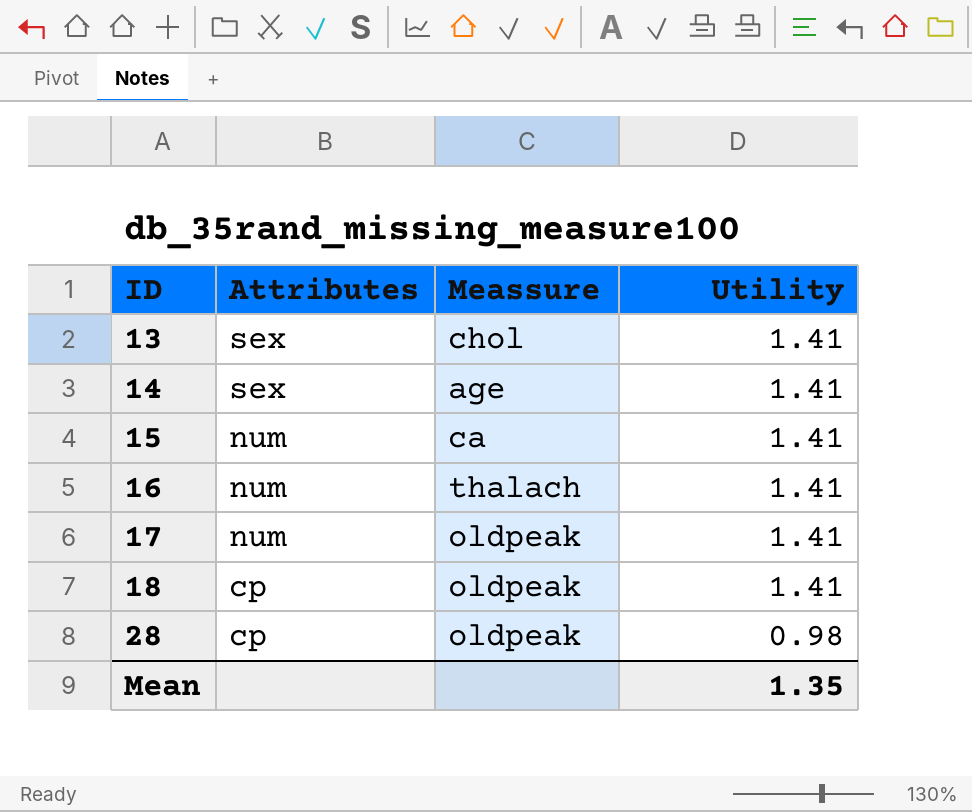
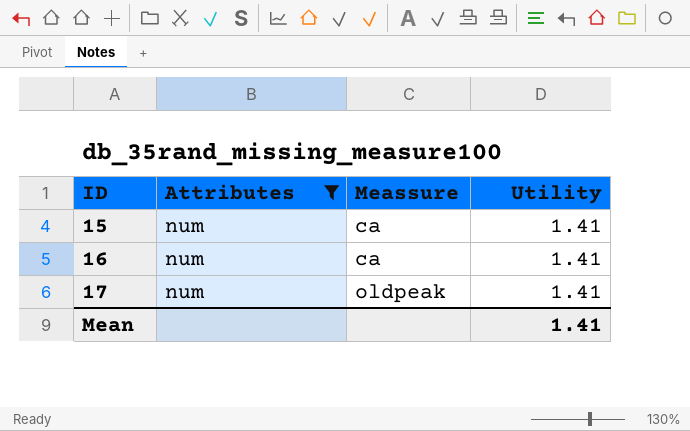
filter: none -> Attributes = num
16 | Meassure: thalach -> ca
Mean | Utility: 1.35 -> 1.41

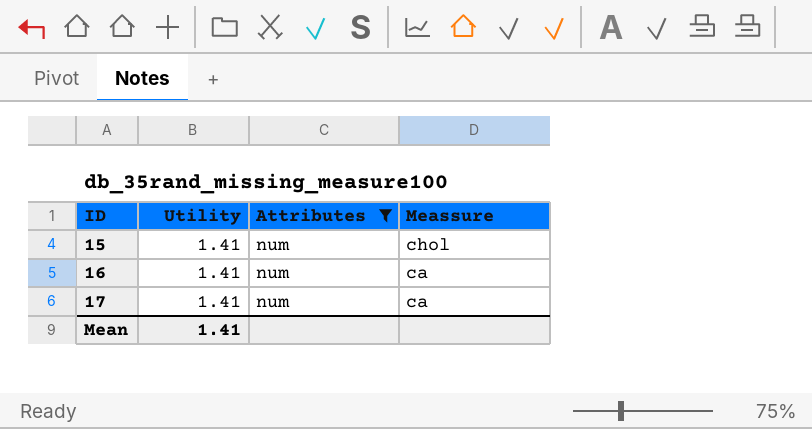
column Utility | position: 4 -> 2
15 | Meassure: ca -> chol
17 | Meassure: oldpeak -> ca

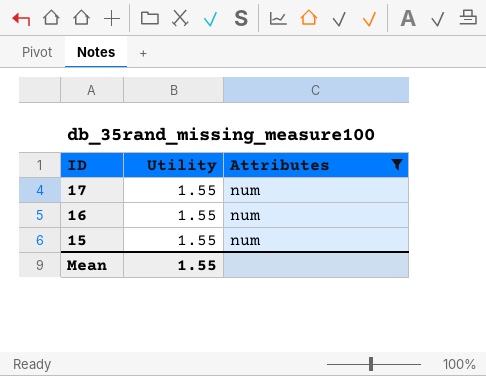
row order: ID ascending -> ID descending
column Meassure | position: 4 -> none
17 | Utility: 1.41 -> 1.55
16 | Utility: 1.41 -> 1.55
15 | Utility: 1.41 -> 1.55
Mean | Utility: 1.41 -> 1.55

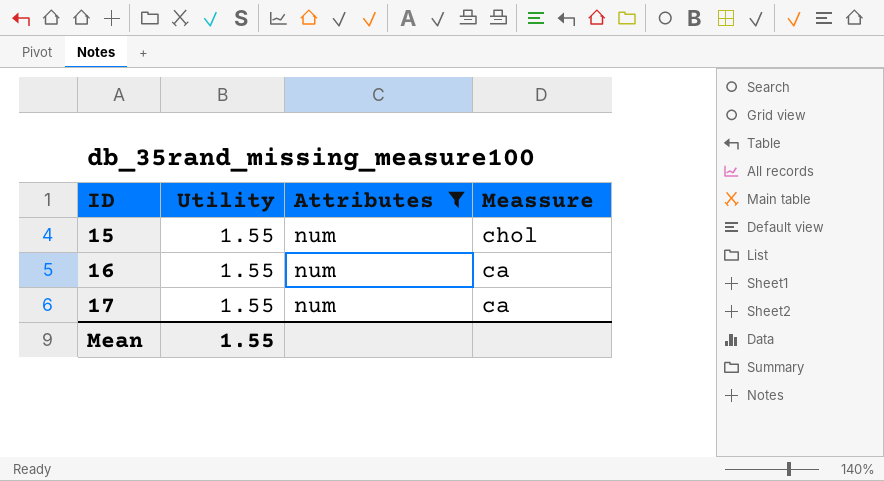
row order: ID descending -> ID ascending
column Meassure | position: none -> 4

